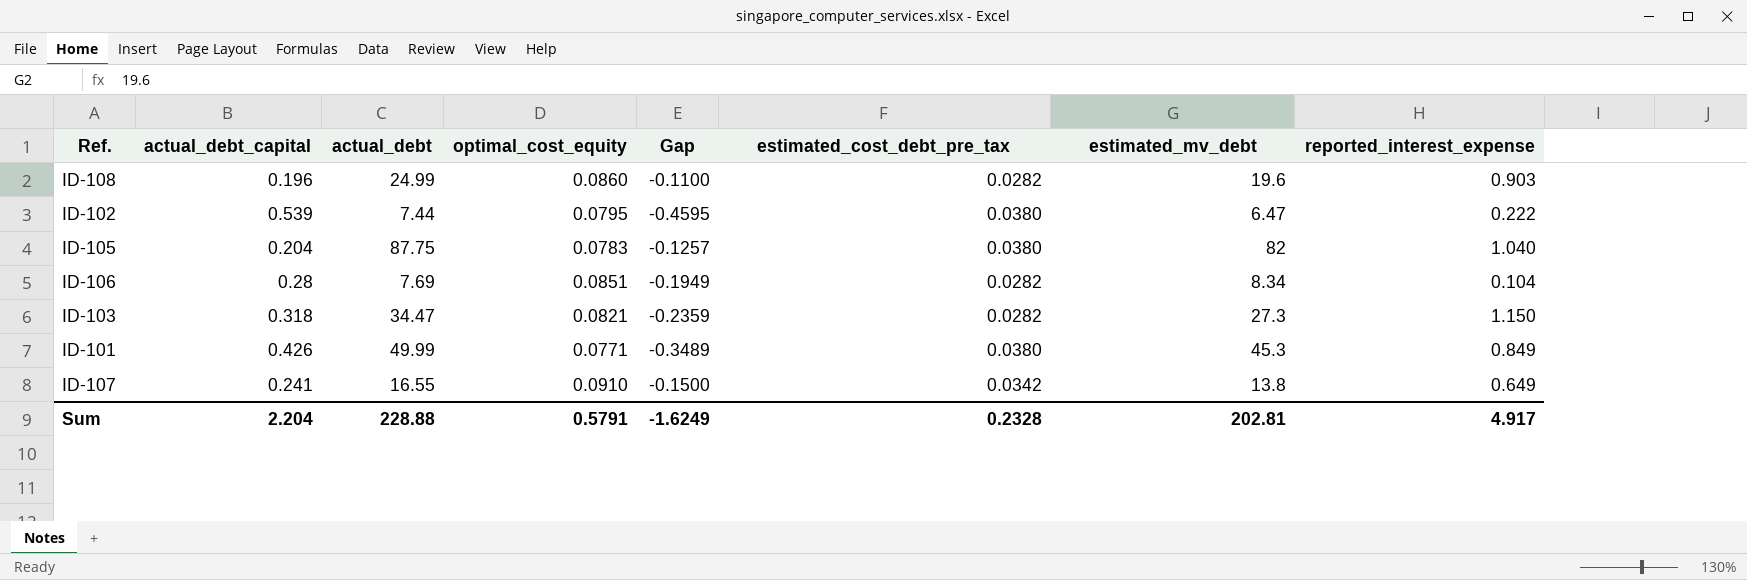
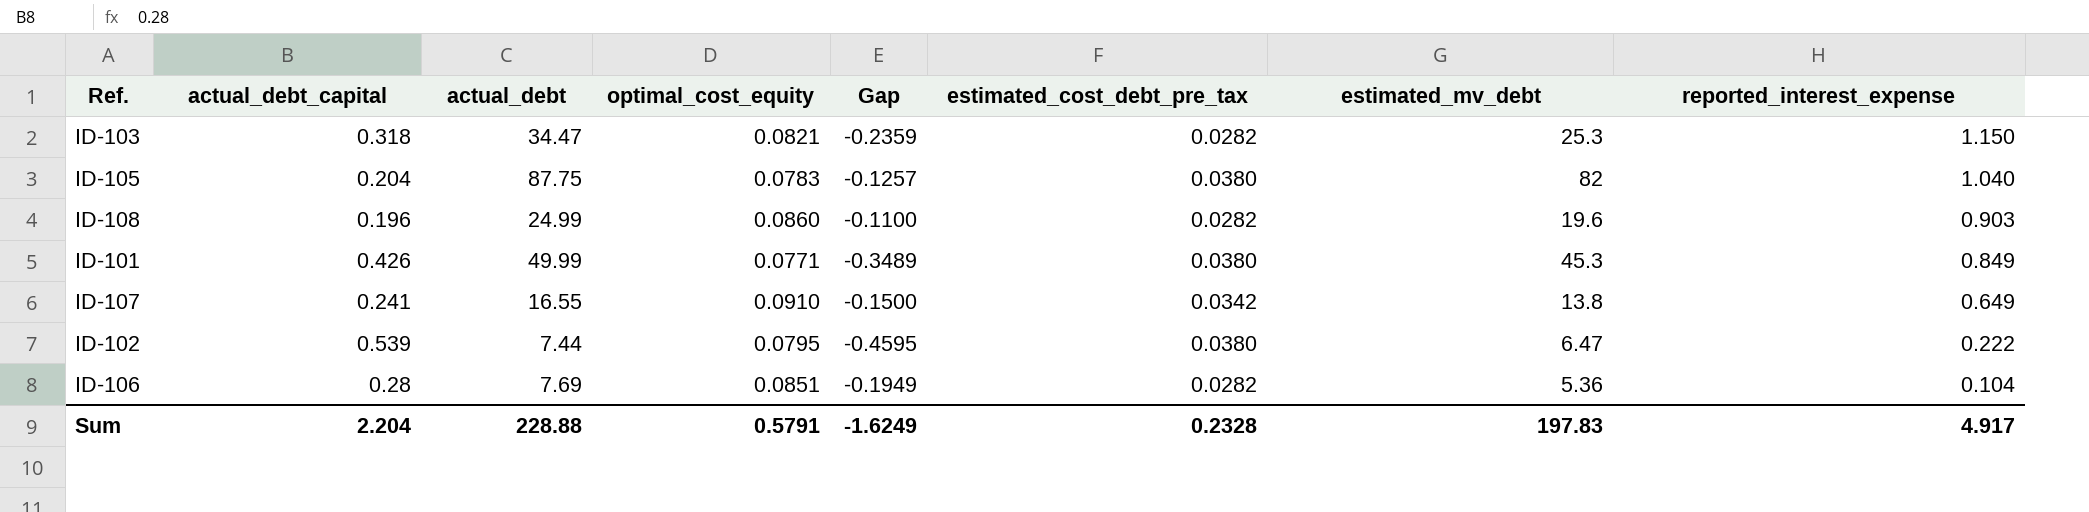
row order: none -> reported_interest_expense descending
ID-103 | estimated_mv_debt: 27.3 -> 25.3
ID-106 | estimated_mv_debt: 8.34 -> 5.36
Sum | estimated_mv_debt: 202.81 -> 197.83

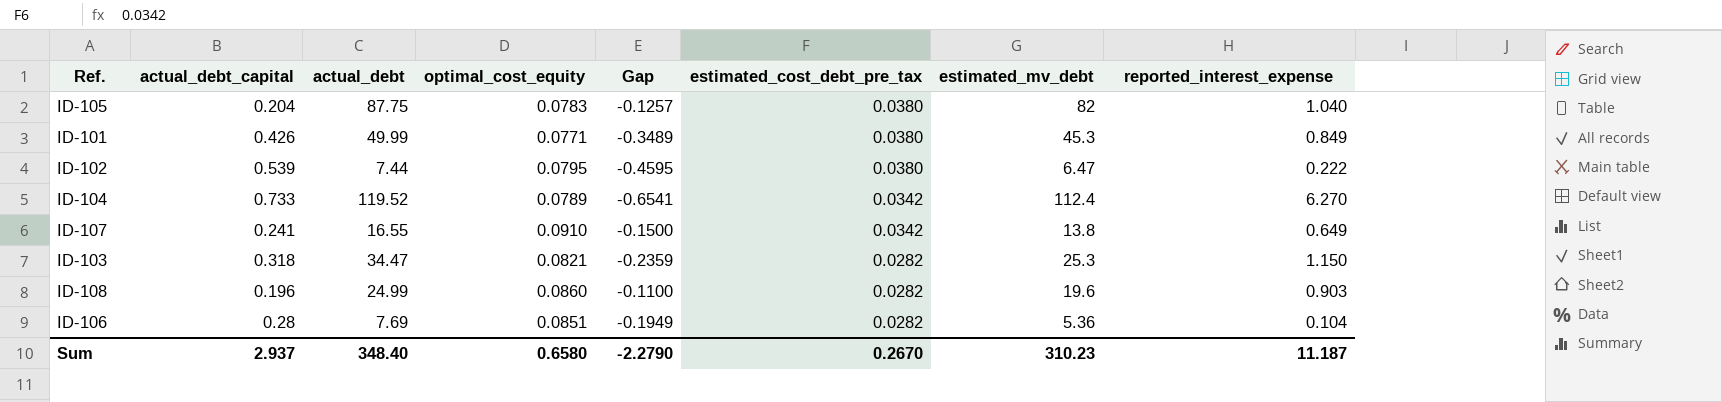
row order: reported_interest_expense descending -> estimated_cost_debt_pre_tax descending
row ID-104: none -> 0.733 | 119.52 | 0.0789 | -0.6541 | 0.0342 | 112.4 | 6.270
Sum | actual_debt_capital: 2.204 -> 2.937
Sum | actual_debt: 228.88 -> 348.40
Sum | optimal_cost_equity: 0.5791 -> 0.6580
Sum | Gap: -1.6249 -> -2.2790
Sum | estimated_cost_debt_pre_tax: 0.2328 -> 0.2670
Sum | estimated_mv_debt: 197.83 -> 310.23
Sum | reported_interest_expense: 4.917 -> 11.187

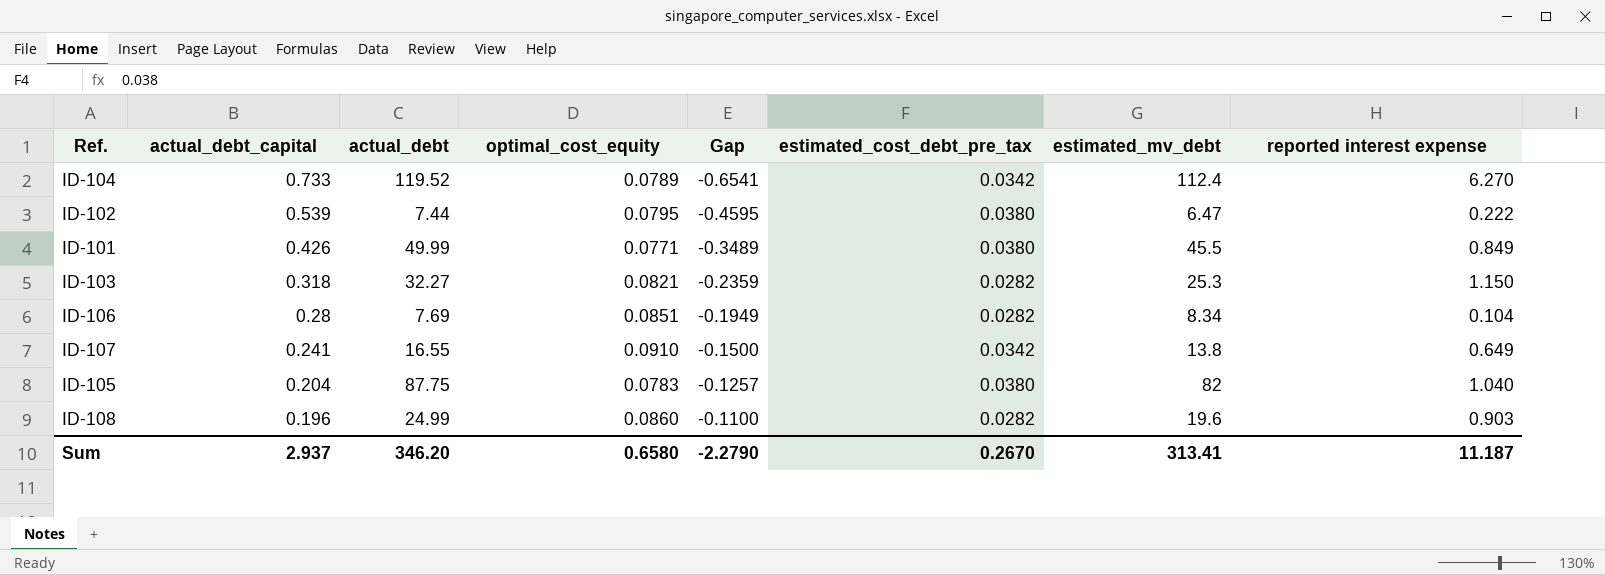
row order: estimated_cost_debt_pre_tax descending -> actual_debt_capital descending
column name: reported_interest_expense -> reported interest expense
ID-101 | estimated_mv_debt: 45.3 -> 45.5
ID-103 | actual_debt: 34.47 -> 32.27
ID-106 | estimated_mv_debt: 5.36 -> 8.34
Sum | actual_debt: 348.40 -> 346.20
Sum | estimated_mv_debt: 310.23 -> 313.41

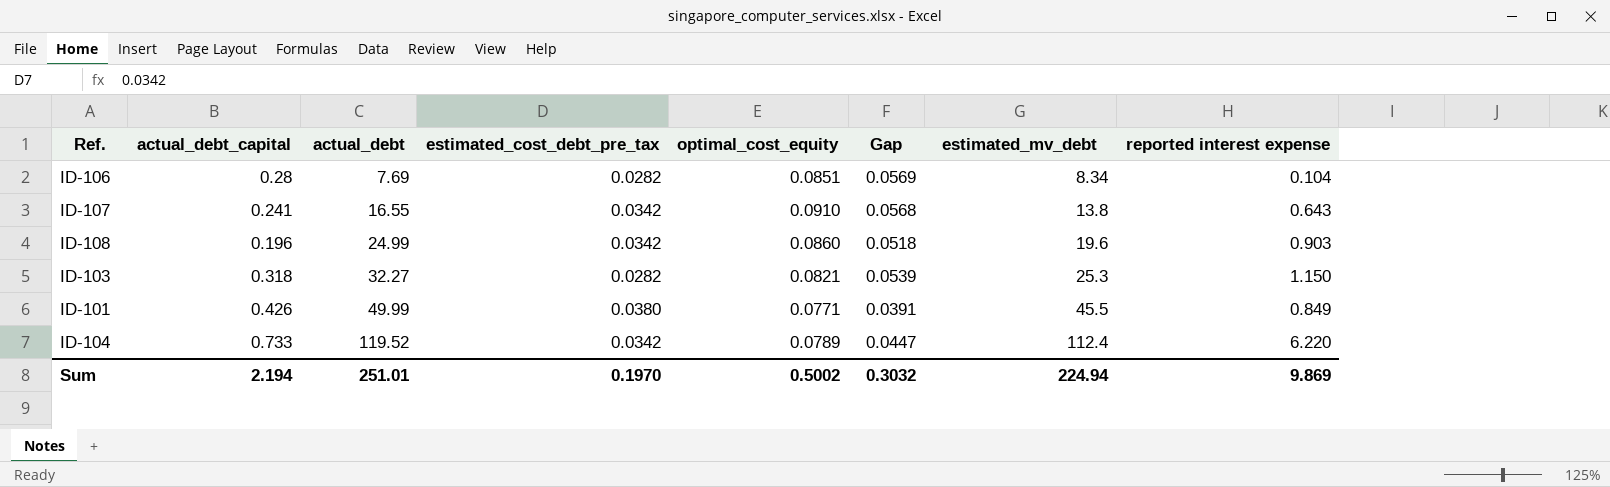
row order: actual_debt_capital descending -> actual_debt ascending
column estimated_cost_debt_pre_tax | position: 6 -> 4
column Gap | formula: [optimal_cost_equity] - [actual_debt_capital] -> [optimal_cost_equity] - [estimated_cost_debt_pre_tax]
row ID-102: 0.539 | 7.44 | 0.0795 | -0.4595 | 0.0380 | 6.47 | 0.222 -> none
row ID-105: 0.204 | 87.75 | 0.0783 | -0.1257 | 0.0380 | 82 | 1.040 -> none
ID-107 | reported interest expense: 0.649 -> 0.643
ID-108 | estimated_cost_debt_pre_tax: 0.0282 -> 0.0342
ID-104 | reported interest expense: 6.270 -> 6.220
Sum | actual_debt_capital: 2.937 -> 2.194
Sum | actual_debt: 346.20 -> 251.01
Sum | estimated_cost_debt_pre_tax: 0.2670 -> 0.1970
Sum | optimal_cost_equity: 0.6580 -> 0.5002
Sum | Gap: -2.2790 -> 0.3032
Sum | estimated_mv_debt: 313.41 -> 224.94
Sum | reported interest expense: 11.187 -> 9.869

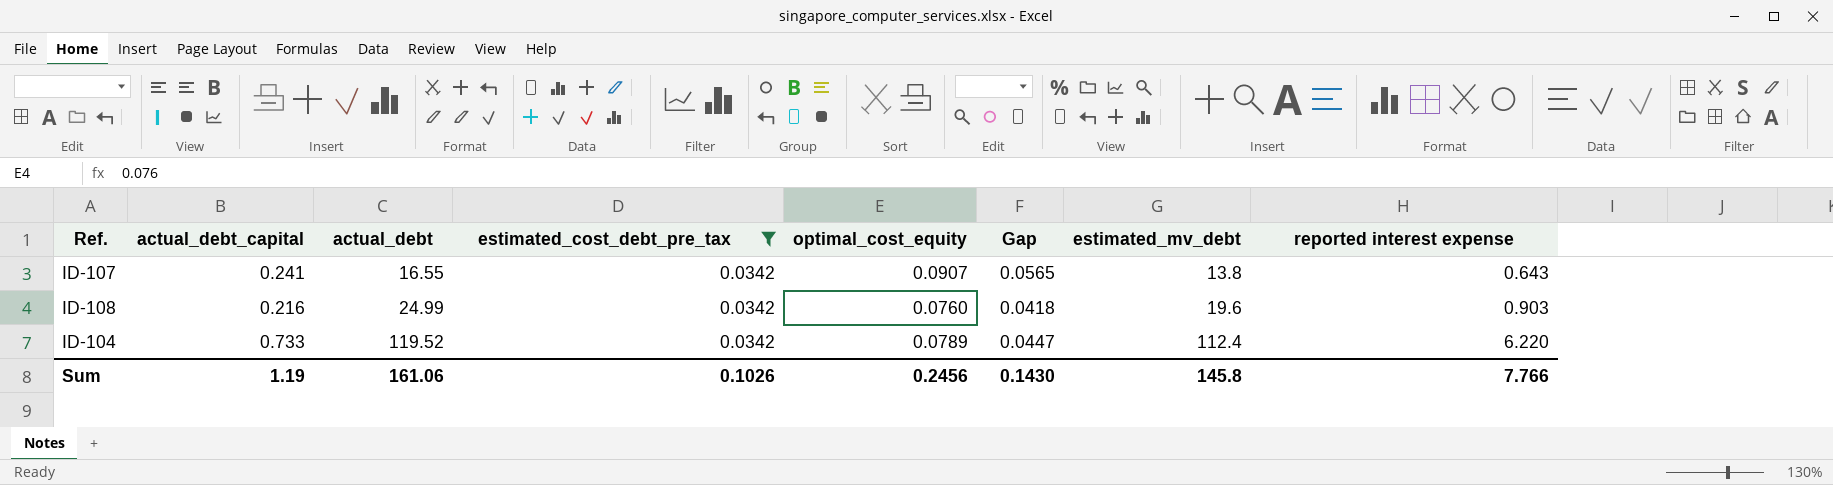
filter: none -> estimated_cost_debt_pre_tax = 0.0342
ID-107 | optimal_cost_equity: 0.0910 -> 0.0907
ID-107 | Gap: 0.0568 -> 0.0565
ID-108 | actual_debt_capital: 0.196 -> 0.216
ID-108 | optimal_cost_equity: 0.0860 -> 0.0760
ID-108 | Gap: 0.0518 -> 0.0418
Sum | actual_debt_capital: 2.194 -> 1.19
Sum | actual_debt: 251.01 -> 161.06
Sum | estimated_cost_debt_pre_tax: 0.1970 -> 0.1026
Sum | optimal_cost_equity: 0.5002 -> 0.2456
Sum | Gap: 0.3032 -> 0.1430
Sum | estimated_mv_debt: 224.94 -> 145.8
Sum | reported interest expense: 9.869 -> 7.766

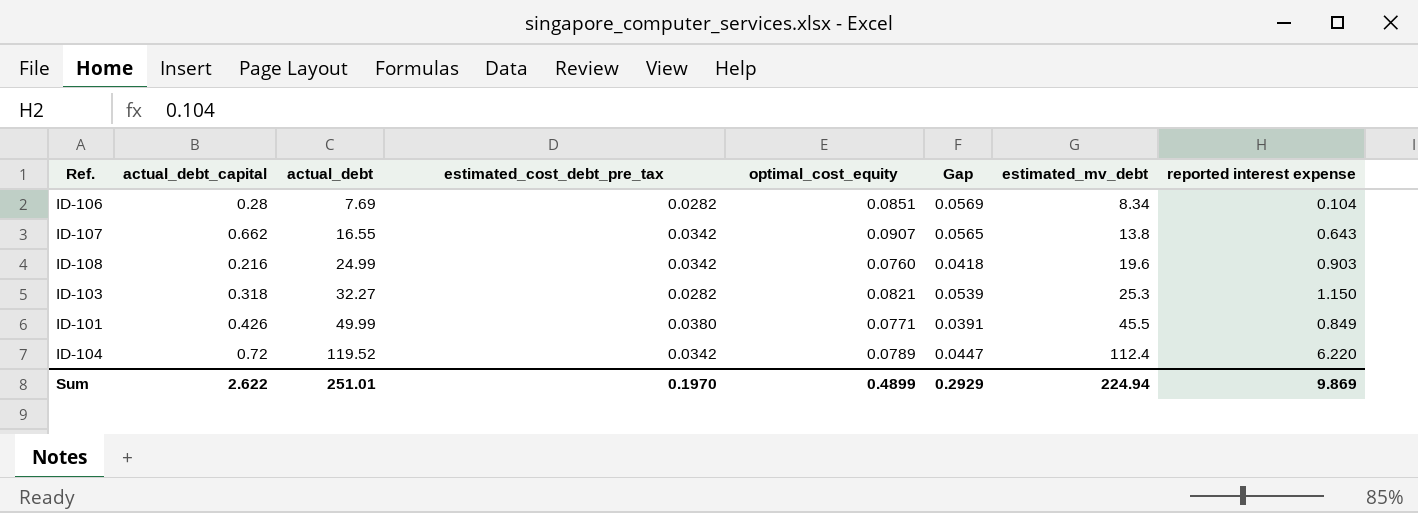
filter: estimated_cost_debt_pre_tax = 0.0342 -> none
ID-107 | actual_debt_capital: 0.241 -> 0.662
ID-104 | actual_debt_capital: 0.733 -> 0.72
Sum | actual_debt_capital: 1.19 -> 2.622
Sum | actual_debt: 161.06 -> 251.01
Sum | estimated_cost_debt_pre_tax: 0.1026 -> 0.1970
Sum | optimal_cost_equity: 0.2456 -> 0.4899
Sum | Gap: 0.1430 -> 0.2929
Sum | estimated_mv_debt: 145.8 -> 224.94
Sum | reported interest expense: 7.766 -> 9.869

